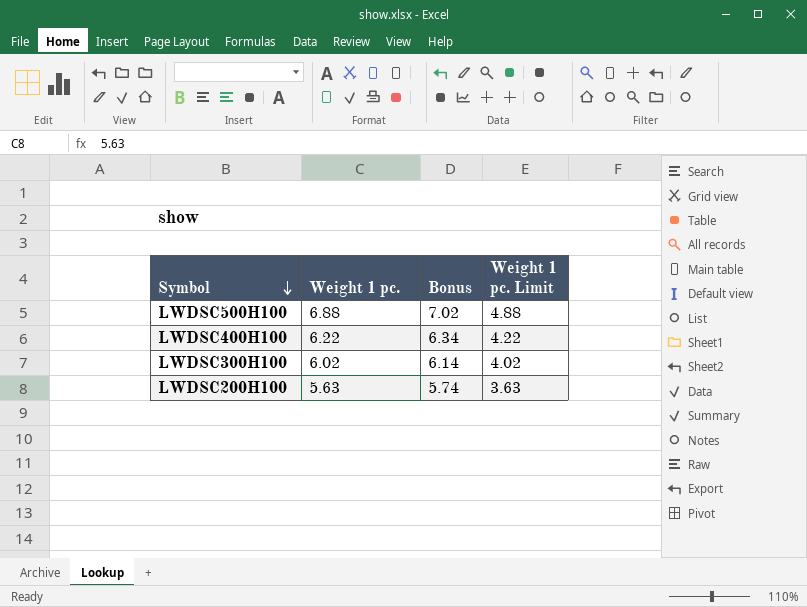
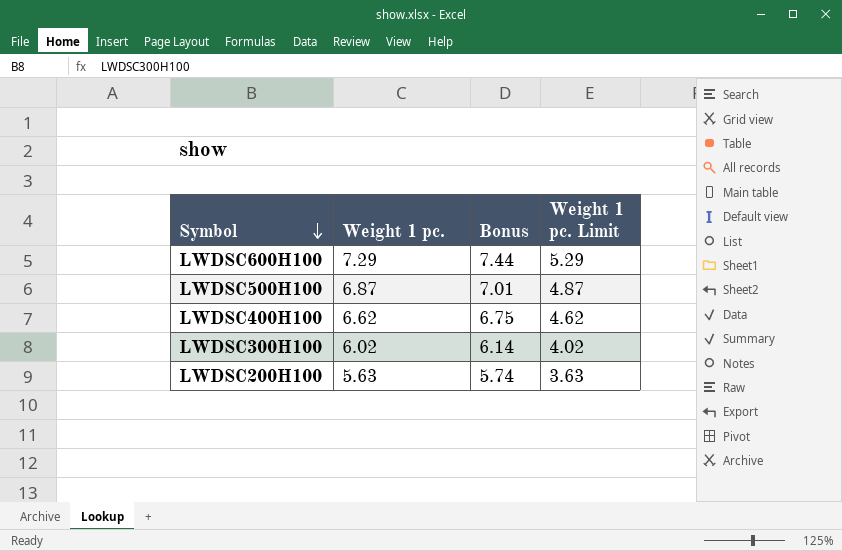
row LWDSC600H100: none -> 7.29 | 7.44 | 5.29
LWDSC500H100 | Weight 1 pc.: 6.88 -> 6.87
LWDSC500H100 | Bonus: 7.02 -> 7.01
LWDSC500H100 | Weight 1 pc. Limit: 4.88 -> 4.87
LWDSC400H100 | Weight 1 pc.: 6.22 -> 6.62
LWDSC400H100 | Bonus: 6.34 -> 6.75
LWDSC400H100 | Weight 1 pc. Limit: 4.22 -> 4.62

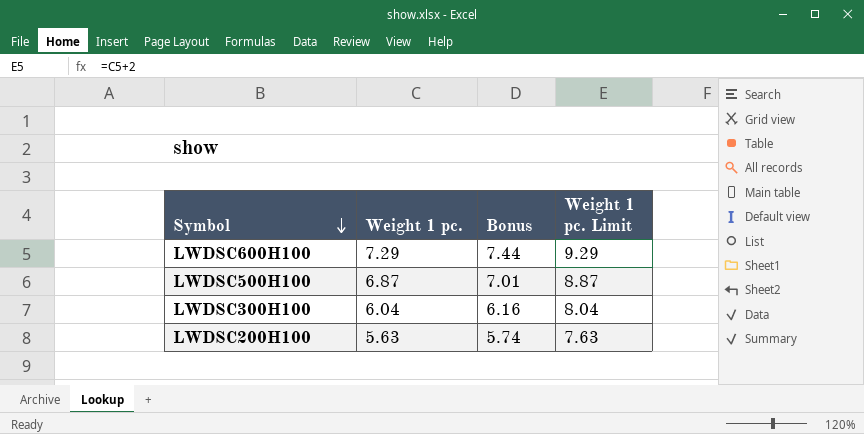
column Weight 1 pc. Limit | formula: [Weight 1 pc.] - 2 -> [Weight 1 pc.] + 2
row LWDSC400H100: 6.62 | 6.75 | 4.62 -> none
LWDSC300H100 | Weight 1 pc.: 6.02 -> 6.04
LWDSC300H100 | Bonus: 6.14 -> 6.16

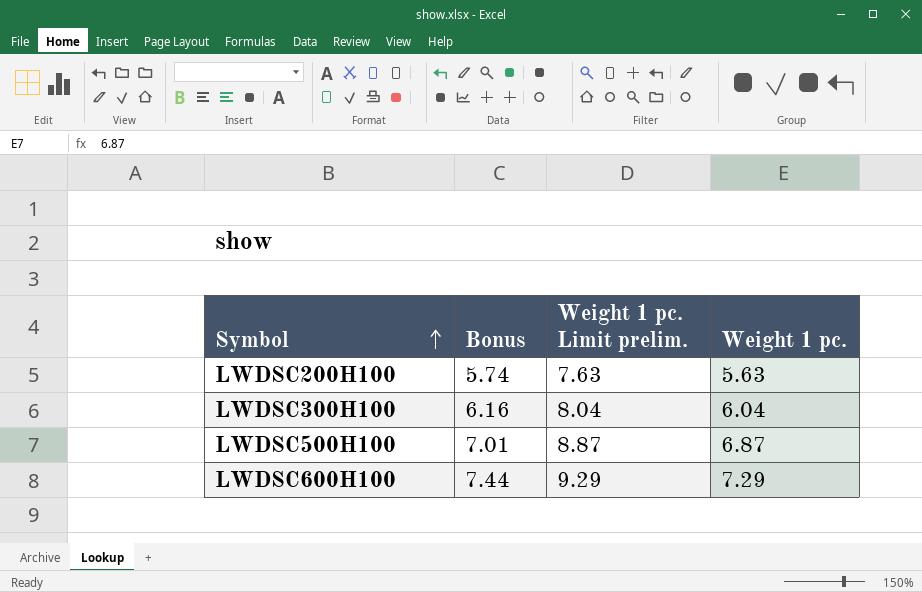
row order: Symbol descending -> Symbol ascending
column name: Weight 1 pc. Limit -> Weight 1 pc. Limit prelim.
column Weight 1 pc. | position: 2 -> 4

